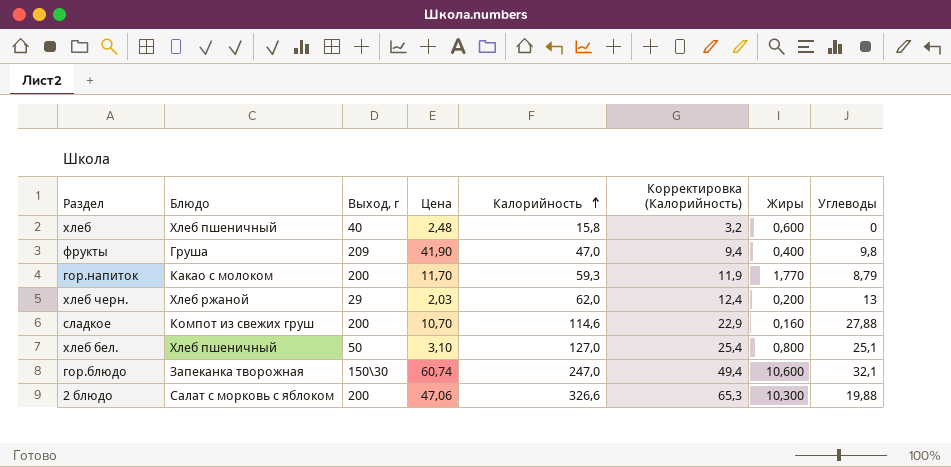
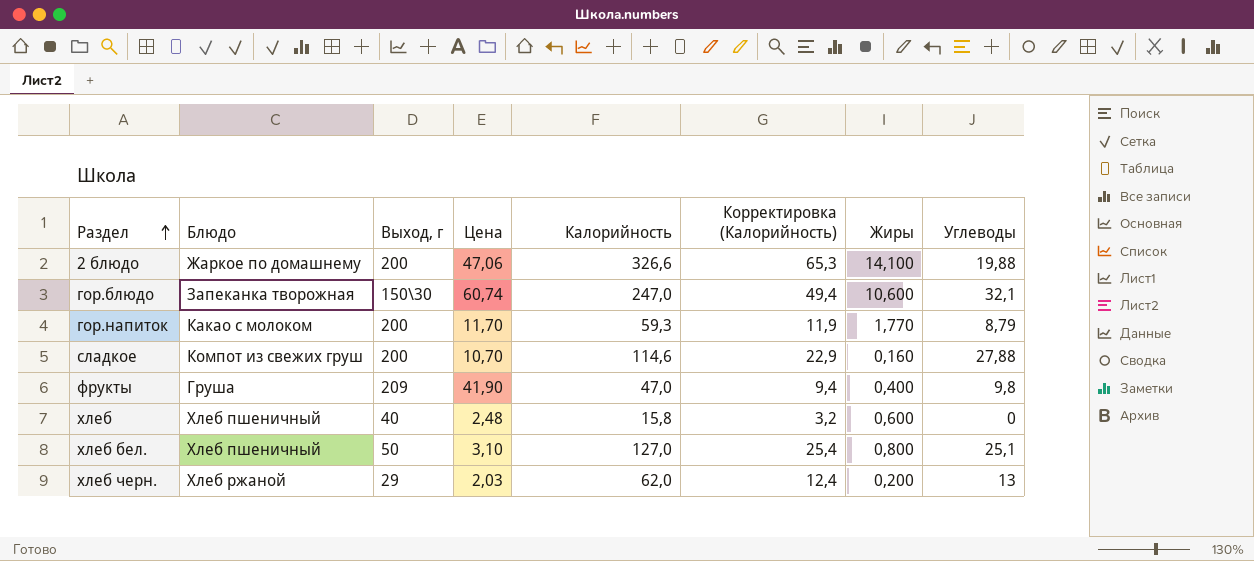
row order: Калорийность ascending -> Раздел ascending
2 блюдо | Блюдо: Салат с морковь с яблоком -> Жаркое по домашнему
2 блюдо | Жиры: 10,300 -> 14,100

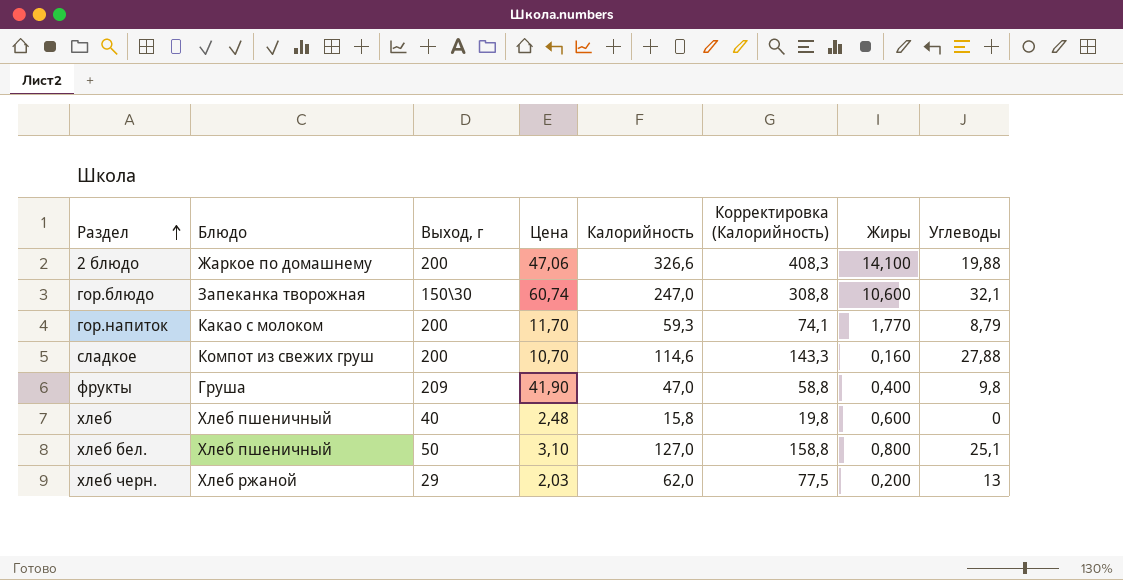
column Корректировка (Калорийность) | formula: [Калорийность] * 0,2 -> [Калорийность] * 1,25

